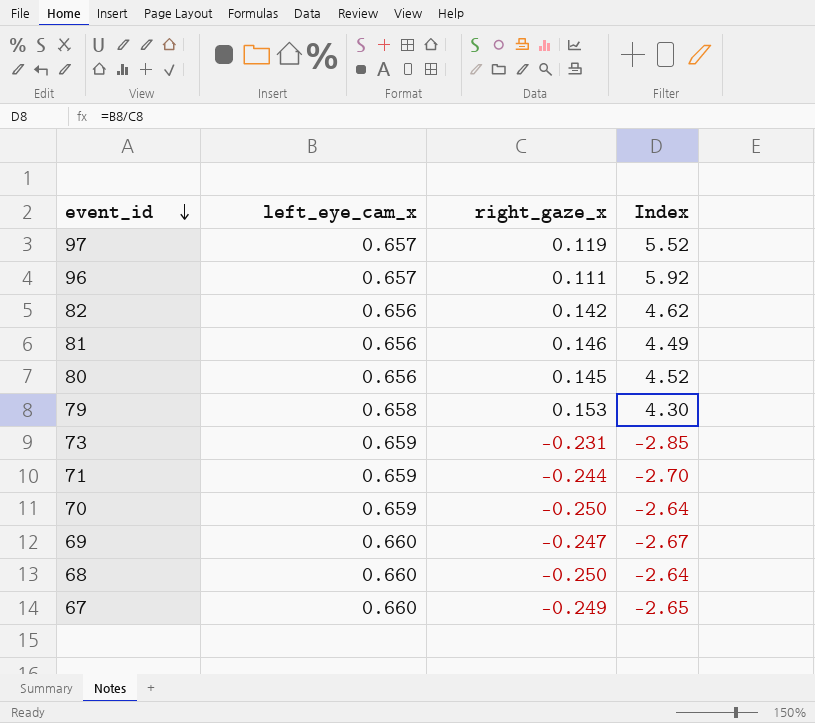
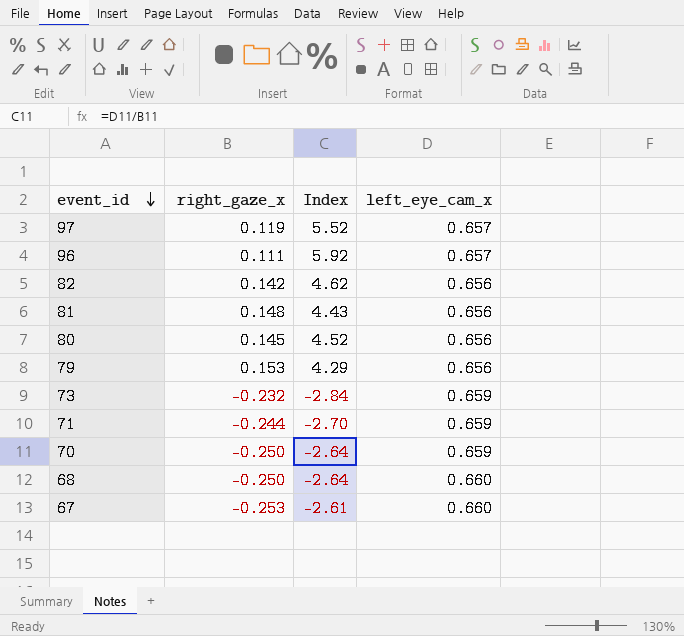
column left_eye_cam_x | position: 2 -> 4
row 69: 0.660 | -0.247 | -2.67 -> none
81 | right_gaze_x: 0.146 -> 0.148
81 | Index: 4.49 -> 4.43
79 | Index: 4.30 -> 4.29
79 | left_eye_cam_x: 0.658 -> 0.656
73 | right_gaze_x: -0.231 -> -0.232
73 | Index: -2.85 -> -2.84
67 | right_gaze_x: -0.249 -> -0.253
67 | Index: -2.65 -> -2.61

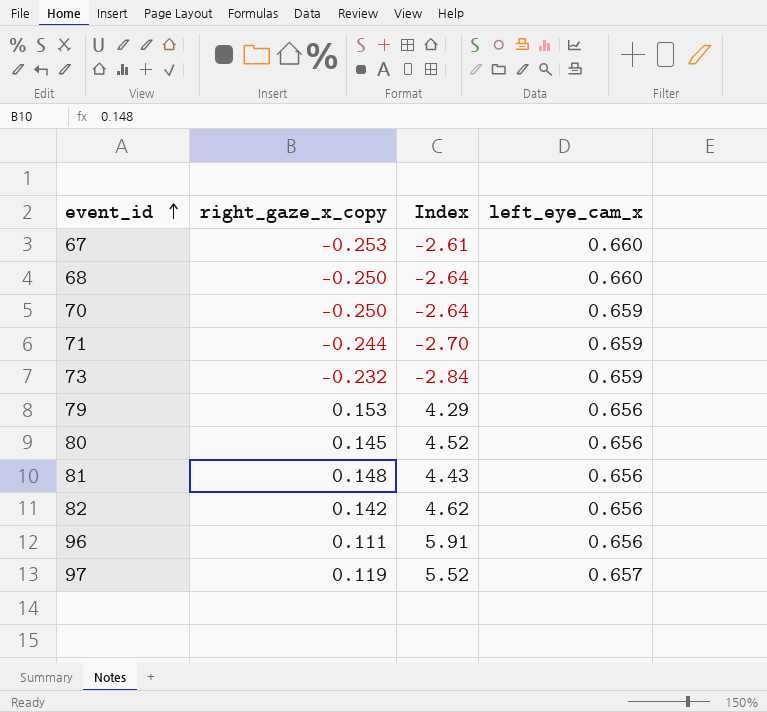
row order: event_id descending -> event_id ascending
column name: right_gaze_x -> right_gaze_x_copy
96 | Index: 5.92 -> 5.91
96 | left_eye_cam_x: 0.657 -> 0.656

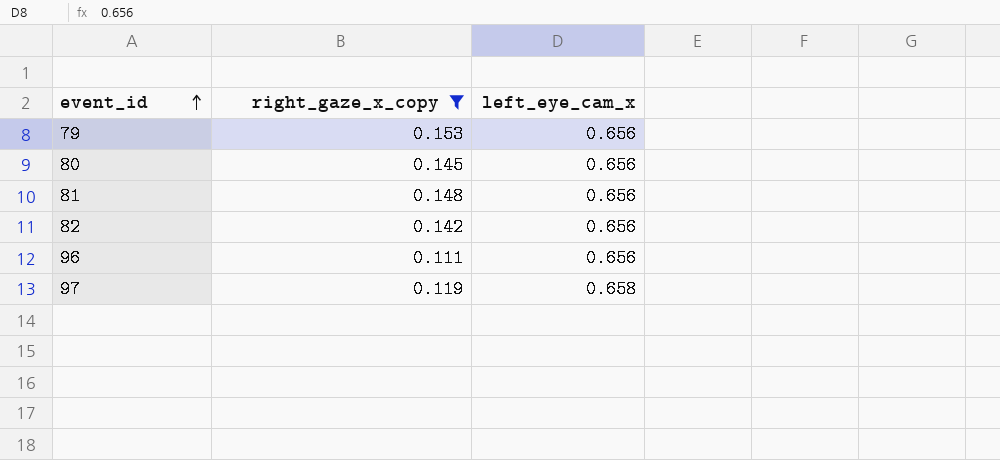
filter: none -> right_gaze_x_copy >= 0.111
column Index | formula: [left_eye_cam_x] / [right_gaze_x_copy] -> none
97 | left_eye_cam_x: 0.657 -> 0.658

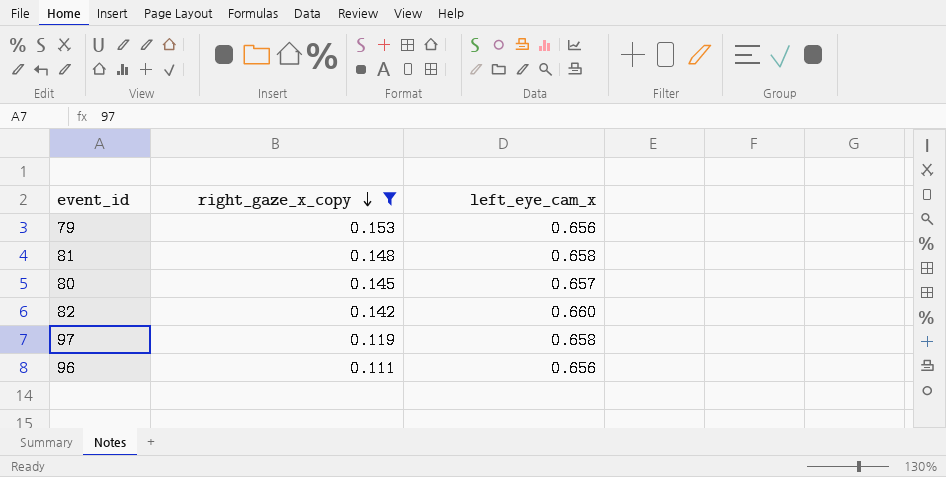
row order: event_id ascending -> right_gaze_x_copy descending
81 | left_eye_cam_x: 0.656 -> 0.658
80 | left_eye_cam_x: 0.656 -> 0.657
82 | left_eye_cam_x: 0.656 -> 0.660

